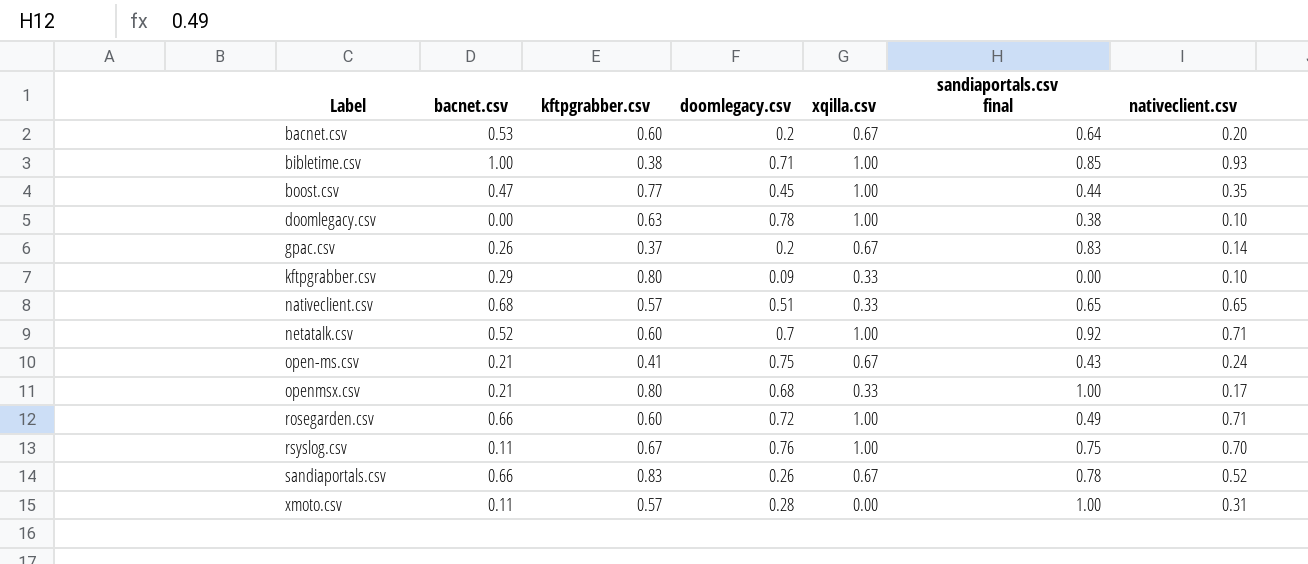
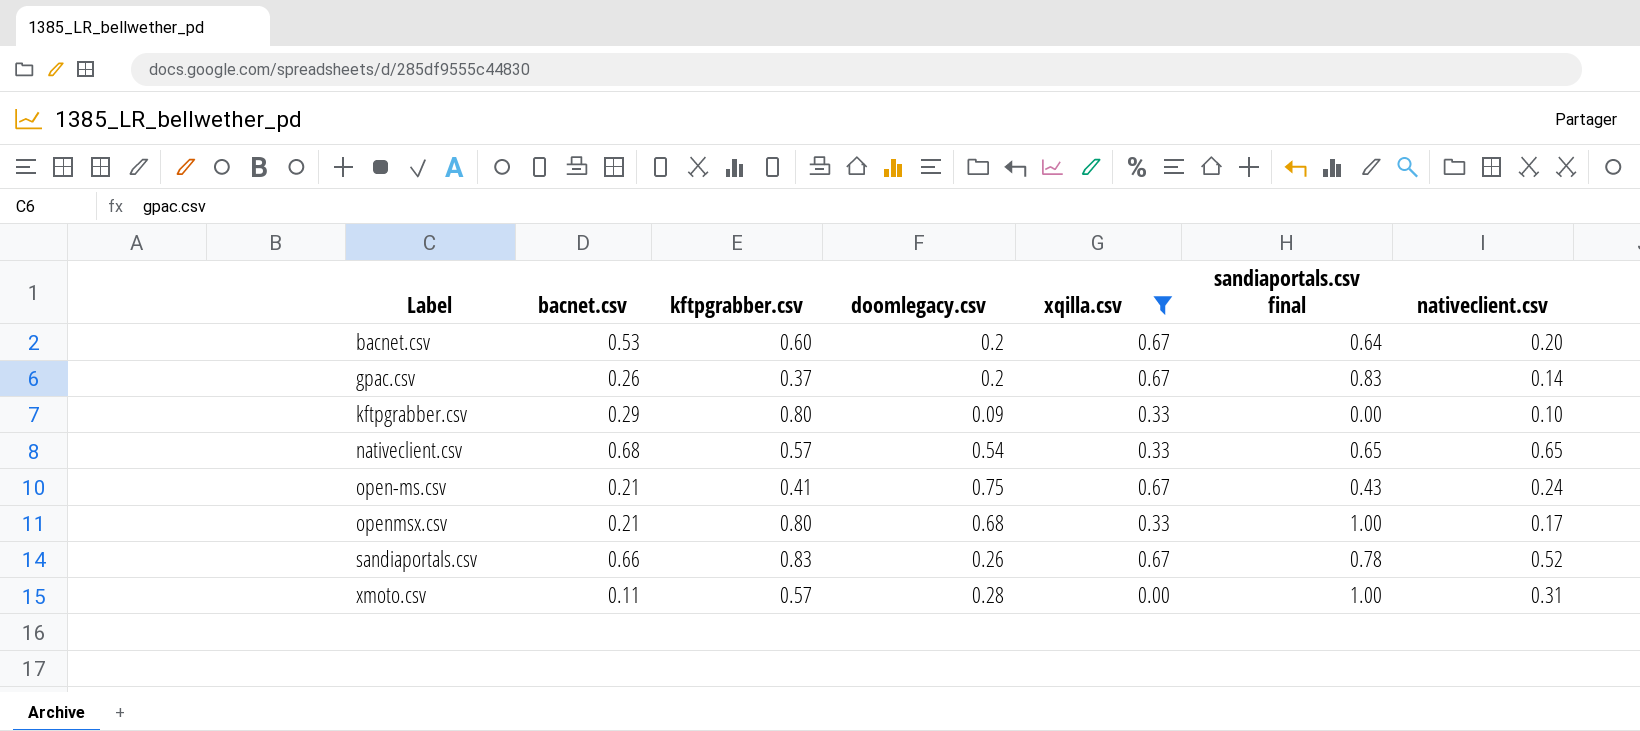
filter: none -> xqilla.csv != 1.00
nativeclient.csv | doomlegacy.csv: 0.51 -> 0.54

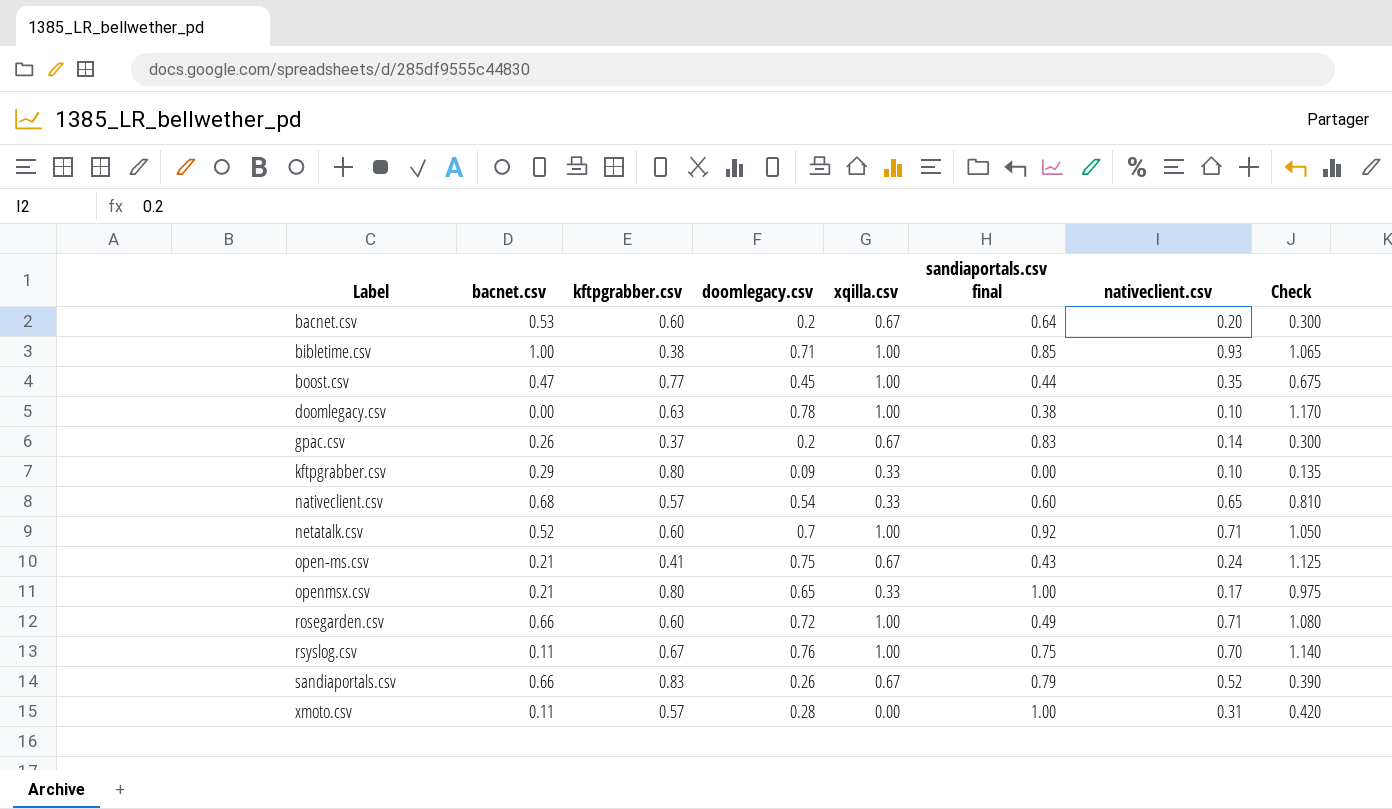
filter: xqilla.csv != 1.00 -> none
column Check | formula: none -> [doomlegacy.csv] * 1.5
nativeclient.csv | sandiaportals.csv final: 0.65 -> 0.60
openmsx.csv | doomlegacy.csv: 0.68 -> 0.65
sandiaportals.csv | sandiaportals.csv final: 0.78 -> 0.79

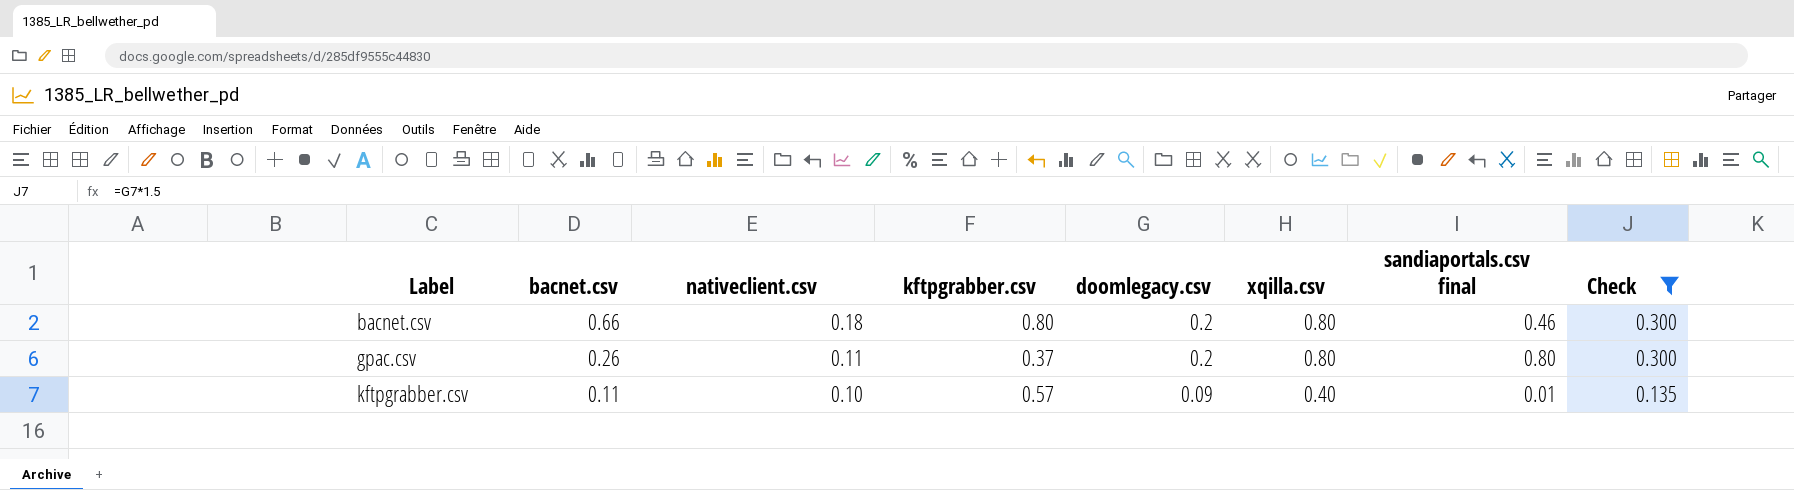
filter: none -> Check <= 0.300
column nativeclient.csv | position: 7 -> 3
bacnet.csv | bacnet.csv: 0.53 -> 0.66
bacnet.csv | nativeclient.csv: 0.20 -> 0.18
bacnet.csv | kftpgrabber.csv: 0.60 -> 0.80
bacnet.csv | xqilla.csv: 0.67 -> 0.80
bacnet.csv | sandiaportals.csv final: 0.64 -> 0.46
gpac.csv | nativeclient.csv: 0.14 -> 0.11
gpac.csv | xqilla.csv: 0.67 -> 0.80
gpac.csv | sandiaportals.csv final: 0.83 -> 0.80
kftpgrabber.csv | bacnet.csv: 0.29 -> 0.11
kftpgrabber.csv | kftpgrabber.csv: 0.80 -> 0.57
kftpgrabber.csv | xqilla.csv: 0.33 -> 0.40
kftpgrabber.csv | sandiaportals.csv final: 0.00 -> 0.01

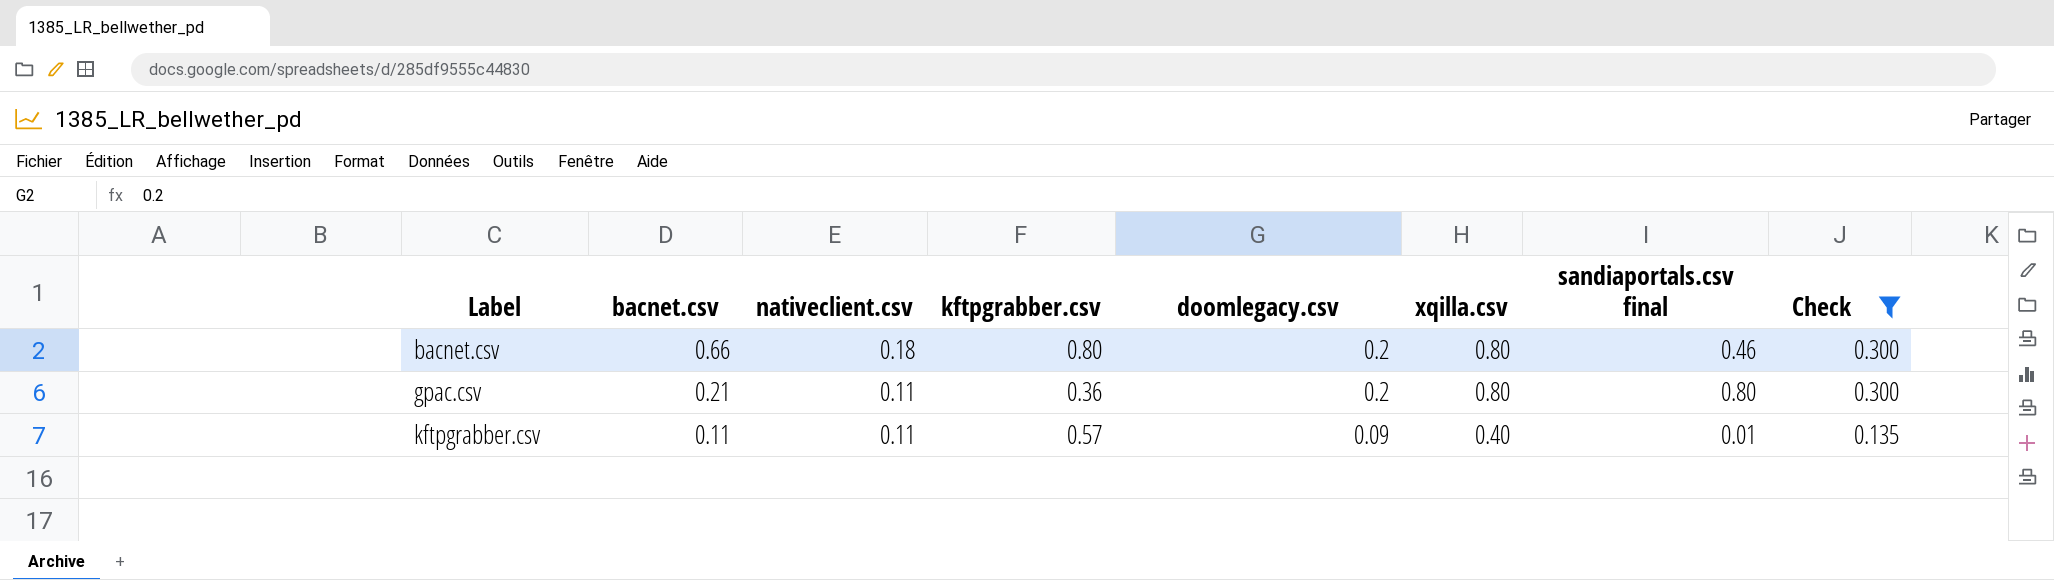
gpac.csv | bacnet.csv: 0.26 -> 0.21
gpac.csv | kftpgrabber.csv: 0.37 -> 0.36
kftpgrabber.csv | nativeclient.csv: 0.10 -> 0.11

